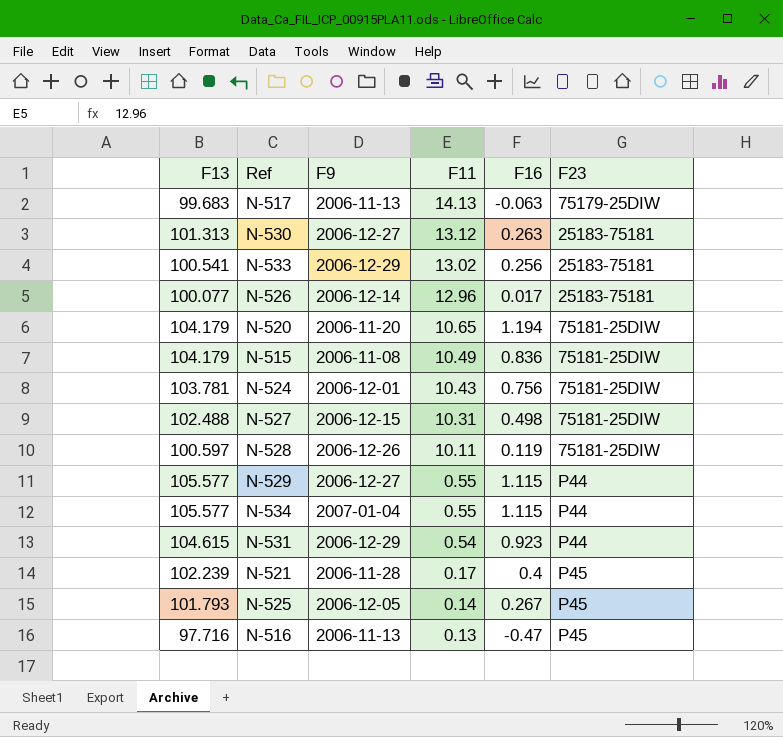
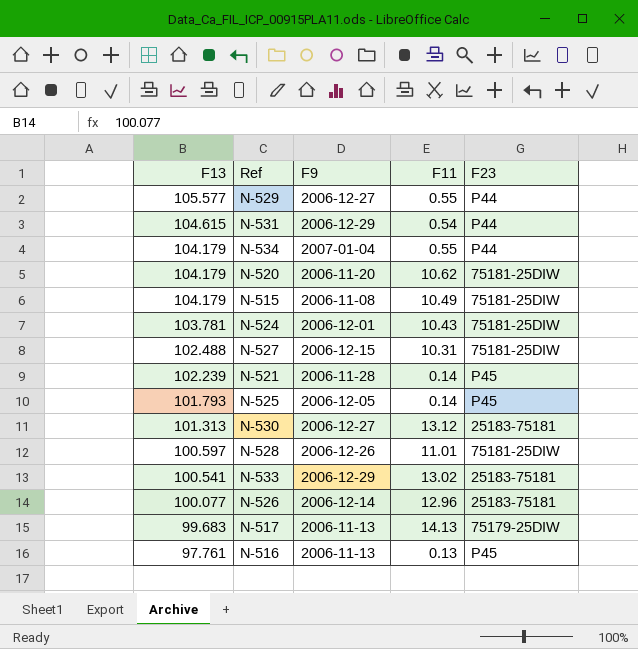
row order: F11 descending -> F13 descending
column F16 | position: 5 -> none
N-534 | F13: 105.577 -> 104.179
N-520 | F11: 10.65 -> 10.62
N-521 | F11: 0.17 -> 0.14
N-528 | F11: 10.11 -> 11.01
N-516 | F13: 97.716 -> 97.761

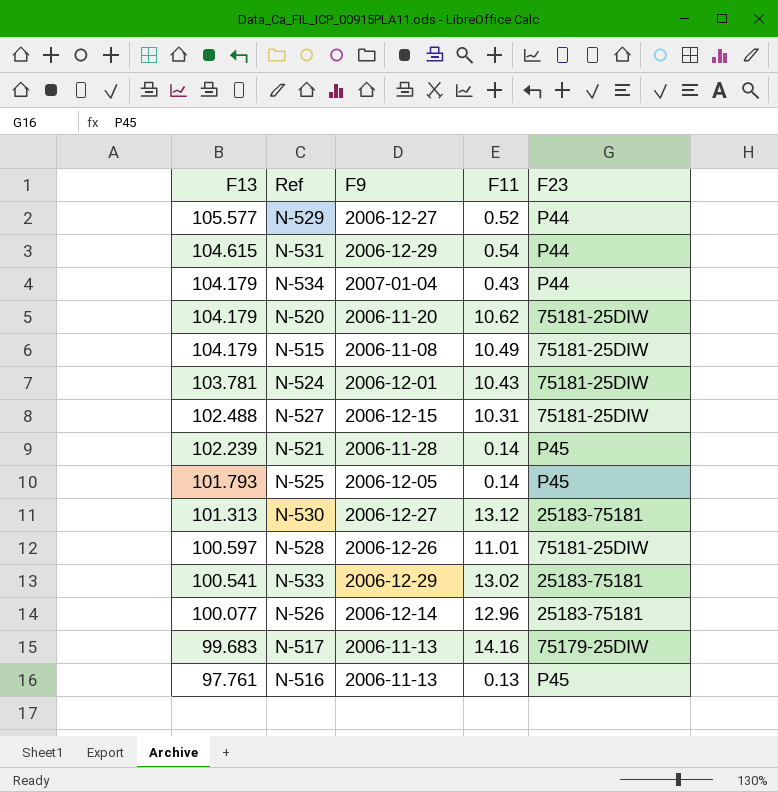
N-529 | F11: 0.55 -> 0.52
N-534 | F11: 0.55 -> 0.43
N-517 | F11: 14.13 -> 14.16

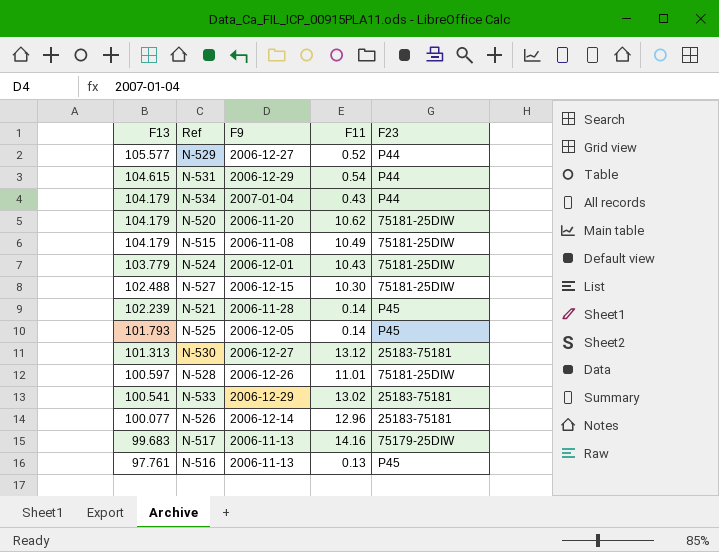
N-524 | F13: 103.781 -> 103.779
N-527 | F11: 10.31 -> 10.30

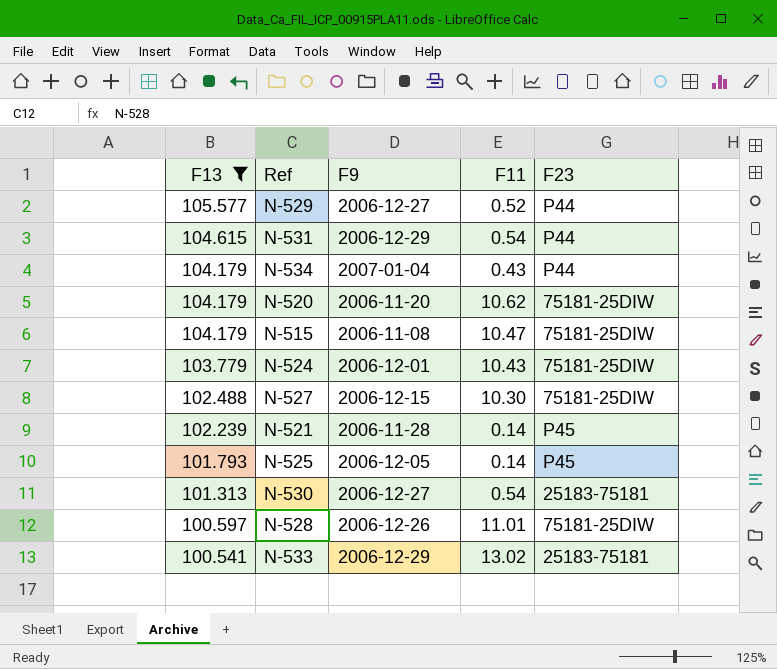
filter: none -> F13 >= 100.541
N-515 | F11: 10.49 -> 10.47
N-530 | F11: 13.12 -> 0.54

